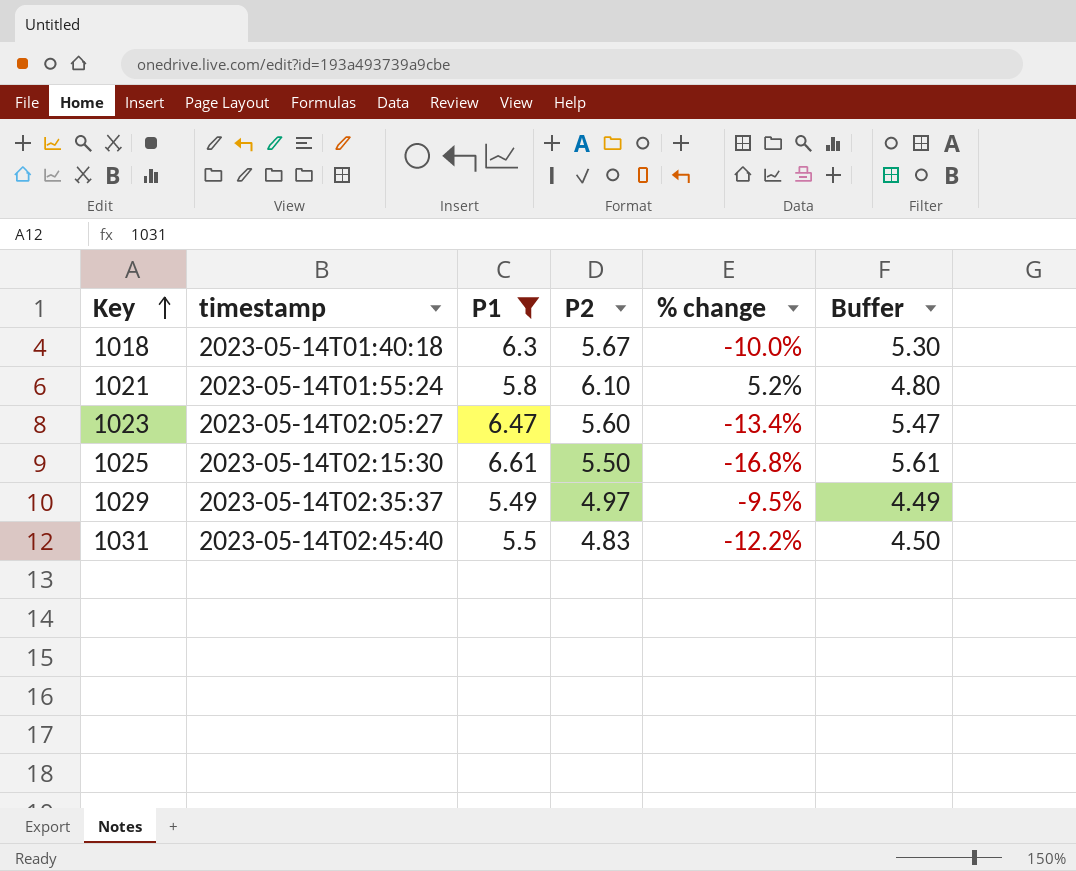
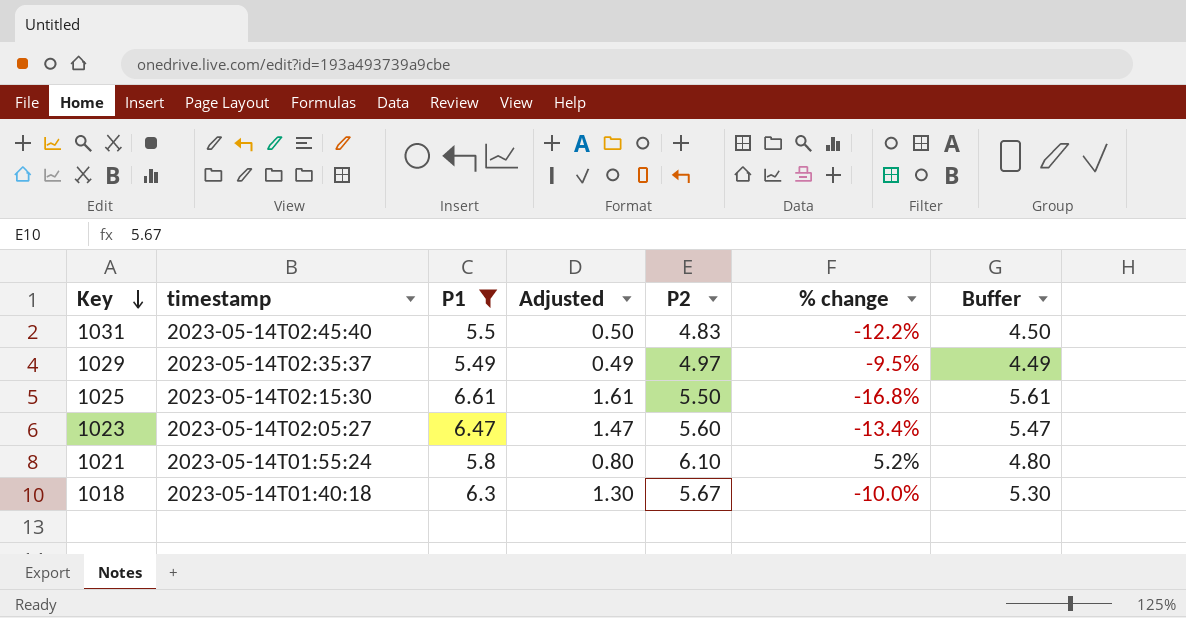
row order: Key ascending -> Key descending
column Adjusted | formula: none -> [P1] - 5

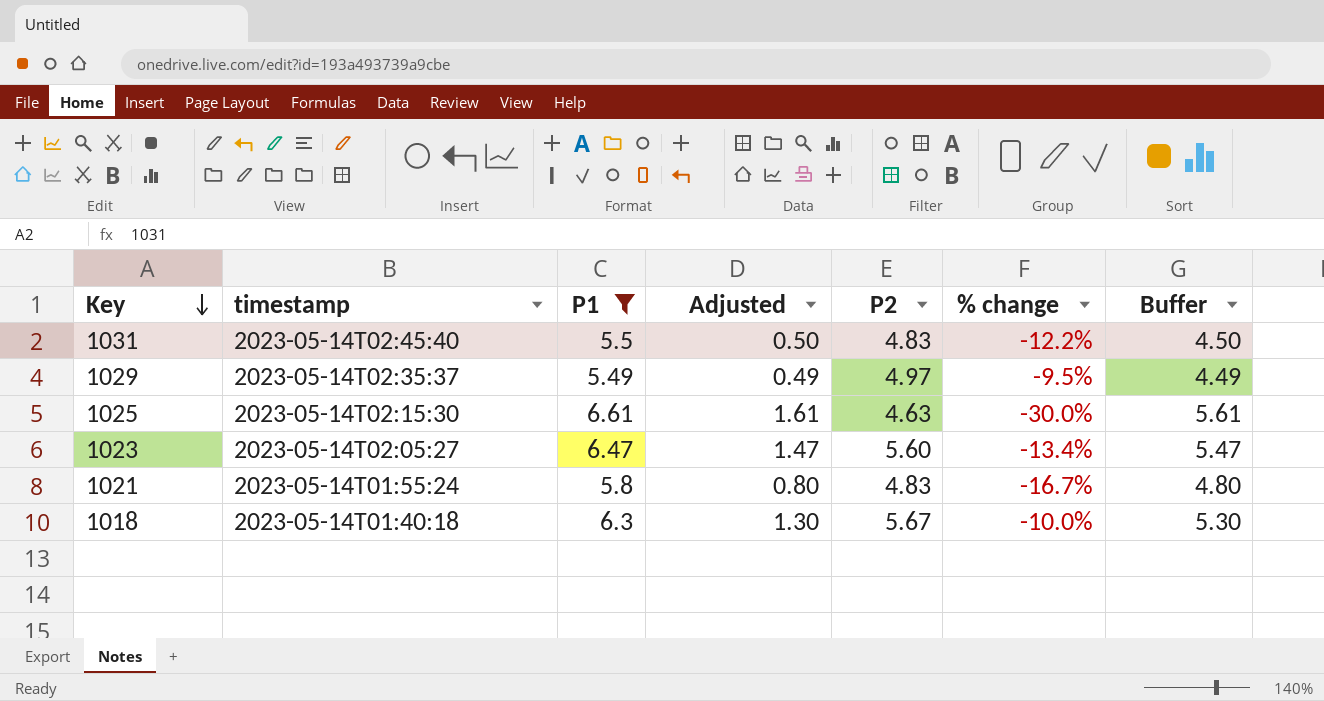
1025 | P2: 5.50 -> 4.63
1025 | % change: -16.8% -> -30.0%
1021 | P2: 6.10 -> 4.83
1021 | % change: 5.2% -> -16.7%

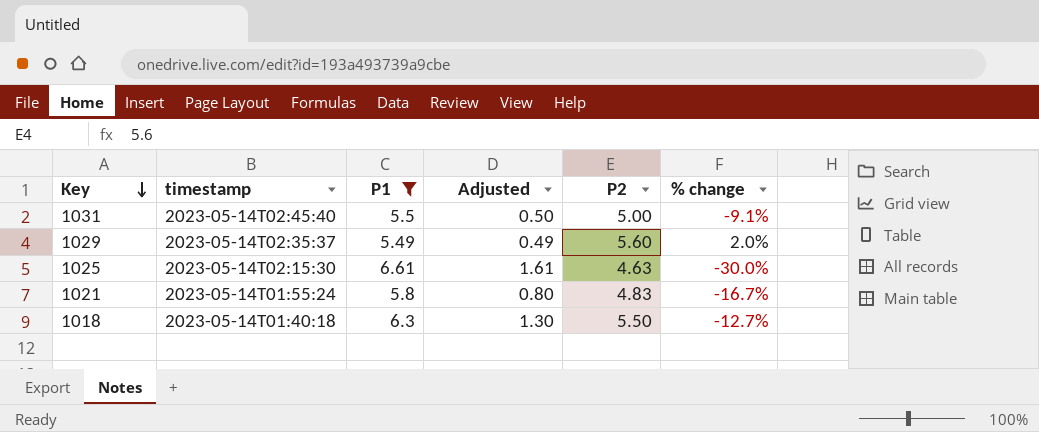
column Buffer | formula: [P1] - 1 -> none
row 1023: 2023-05-14T02:05:27 | 6.47 | 1.47 | 5.60 | -13.4% | 5.47 -> none
1031 | P2: 4.83 -> 5.00
1031 | % change: -12.2% -> -9.1%
1029 | P2: 4.97 -> 5.60
1029 | % change: -9.5% -> 2.0%
1018 | P2: 5.67 -> 5.50
1018 | % change: -10.0% -> -12.7%

